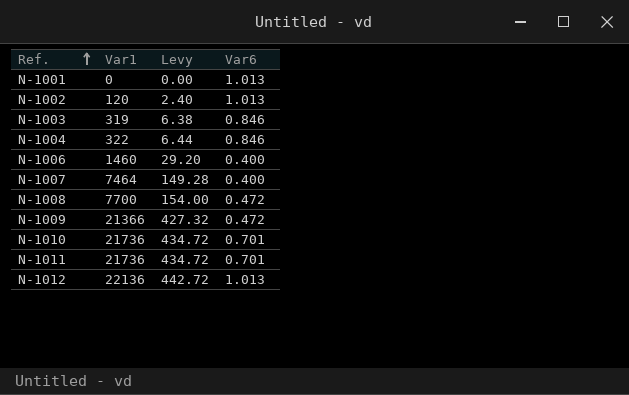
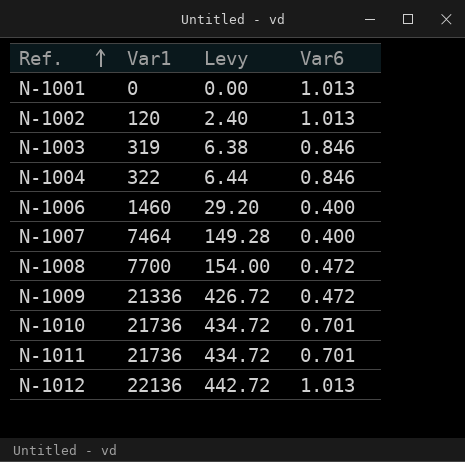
N-1009 | Var1: 21366 -> 21336
N-1009 | Levy: 427.32 -> 426.72

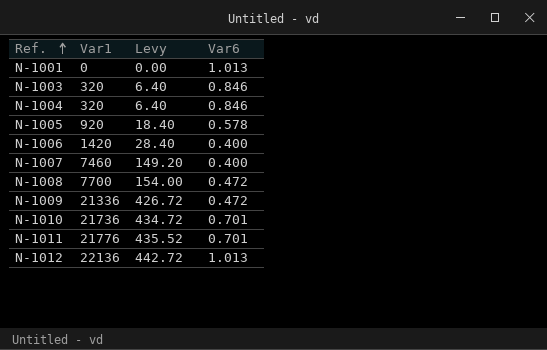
row N-1002: 120 | 2.40 | 1.013 -> none
N-1003 | Var1: 319 -> 320
N-1003 | Levy: 6.38 -> 6.40
N-1004 | Var1: 322 -> 320
N-1004 | Levy: 6.44 -> 6.40
row N-1005: none -> 920 | 18.40 | 0.578
N-1006 | Var1: 1460 -> 1420
N-1006 | Levy: 29.20 -> 28.40
N-1007 | Var1: 7464 -> 7460
N-1007 | Levy: 149.28 -> 149.20
N-1011 | Var1: 21736 -> 21776
N-1011 | Levy: 434.72 -> 435.52

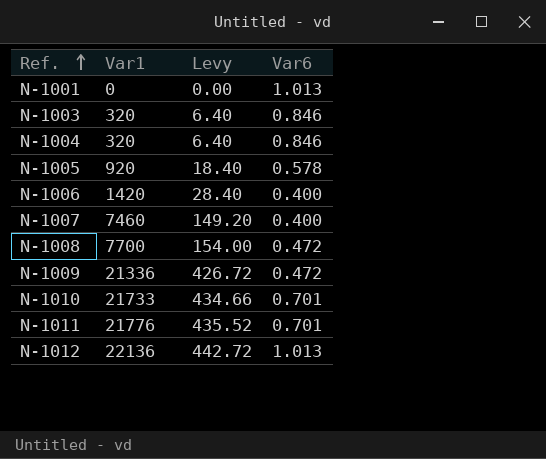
N-1010 | Var1: 21736 -> 21733
N-1010 | Levy: 434.72 -> 434.66

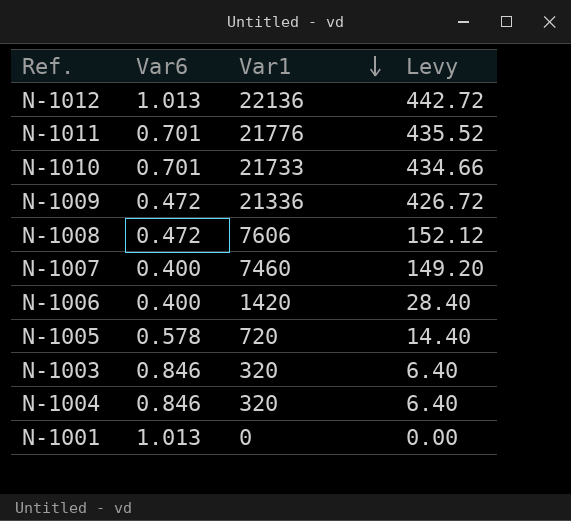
row order: Ref. ascending -> Var1 descending
column Var6 | position: 4 -> 2
N-1008 | Var1: 7700 -> 7606
N-1008 | Levy: 154.00 -> 152.12
N-1005 | Var1: 920 -> 720
N-1005 | Levy: 18.40 -> 14.40

